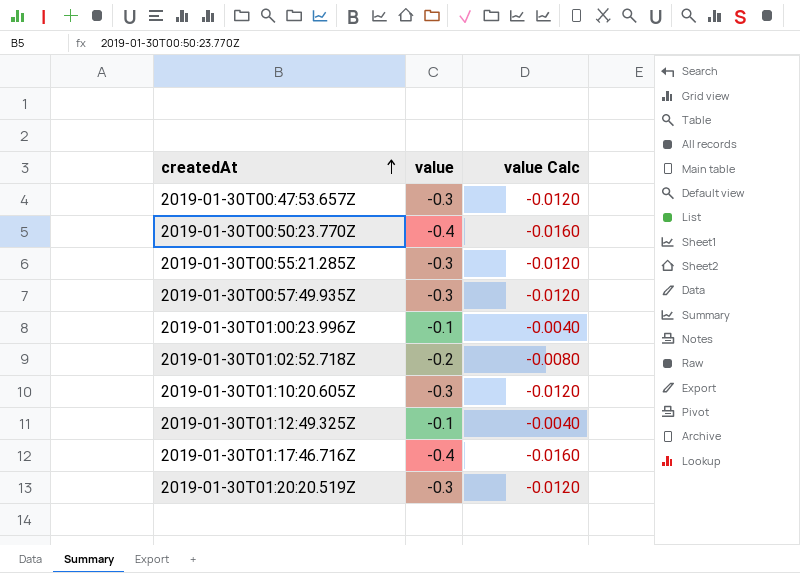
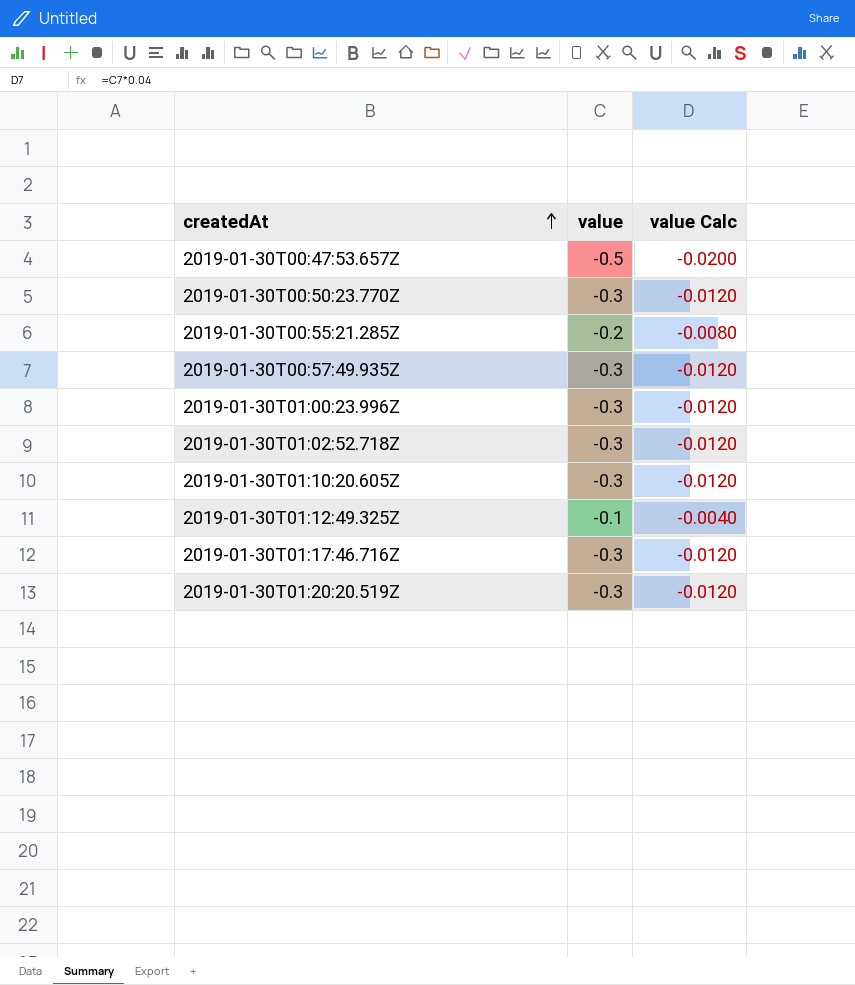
2019-01-30T00:47:53.657Z | value: -0.3 -> -0.5
2019-01-30T00:47:53.657Z | value Calc: -0.0120 -> -0.0200
2019-01-30T00:50:23.770Z | value: -0.4 -> -0.3
2019-01-30T00:50:23.770Z | value Calc: -0.0160 -> -0.0120
2019-01-30T00:55:21.285Z | value: -0.3 -> -0.2
2019-01-30T00:55:21.285Z | value Calc: -0.0120 -> -0.0080
2019-01-30T01:00:23.996Z | value: -0.1 -> -0.3
2019-01-30T01:00:23.996Z | value Calc: -0.0040 -> -0.0120
2019-01-30T01:02:52.718Z | value: -0.2 -> -0.3
2019-01-30T01:02:52.718Z | value Calc: -0.0080 -> -0.0120
2019-01-30T01:17:46.716Z | value: -0.4 -> -0.3
2019-01-30T01:17:46.716Z | value Calc: -0.0160 -> -0.0120

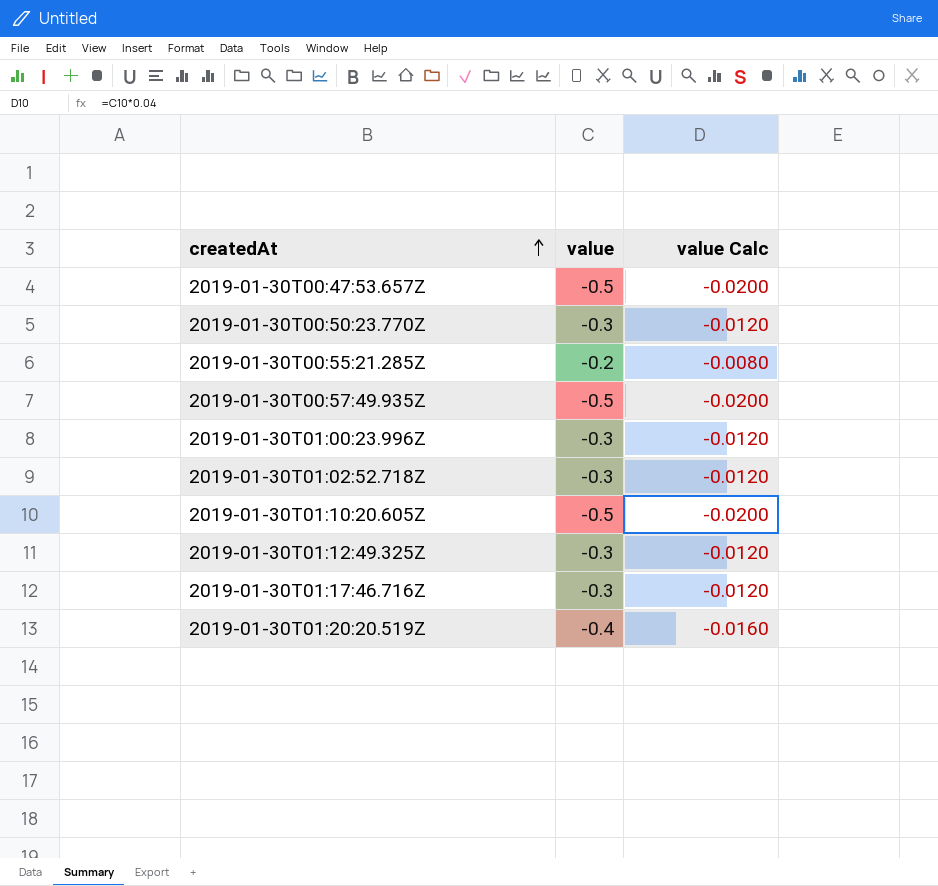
2019-01-30T00:57:49.935Z | value: -0.3 -> -0.5
2019-01-30T00:57:49.935Z | value Calc: -0.0120 -> -0.0200
2019-01-30T01:10:20.605Z | value: -0.3 -> -0.5
2019-01-30T01:10:20.605Z | value Calc: -0.0120 -> -0.0200
2019-01-30T01:12:49.325Z | value: -0.1 -> -0.3
2019-01-30T01:12:49.325Z | value Calc: -0.0040 -> -0.0120
2019-01-30T01:20:20.519Z | value: -0.3 -> -0.4
2019-01-30T01:20:20.519Z | value Calc: -0.0120 -> -0.0160

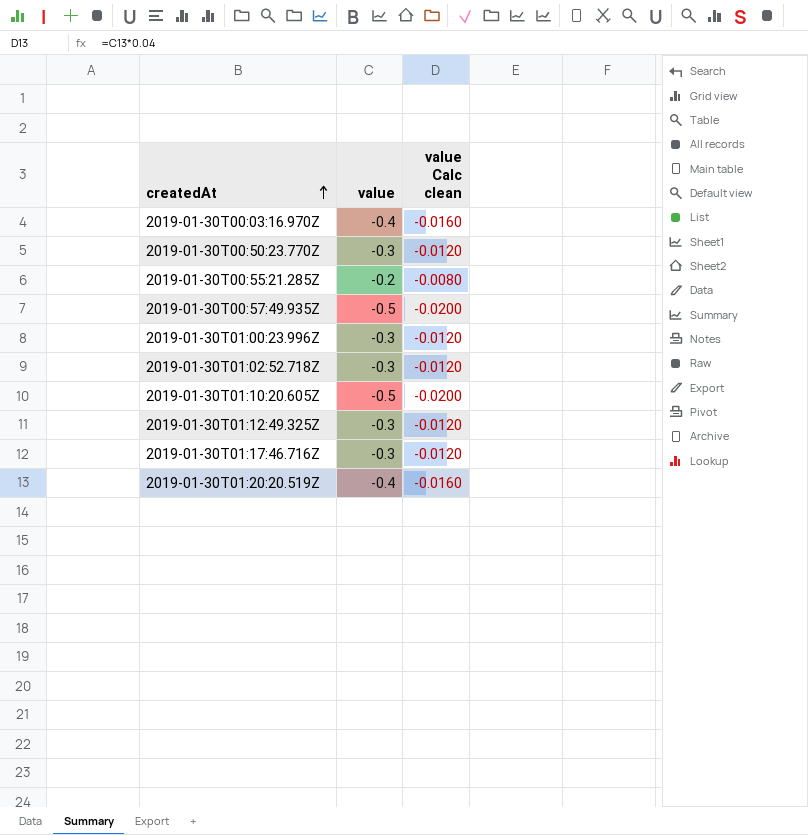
column name: value Calc -> value Calc clean
row 2019-01-30T00:47:53.657Z: -0.5 | -0.0200 -> none
row 2019-01-30T00:03:16.970Z: none -> -0.4 | -0.0160

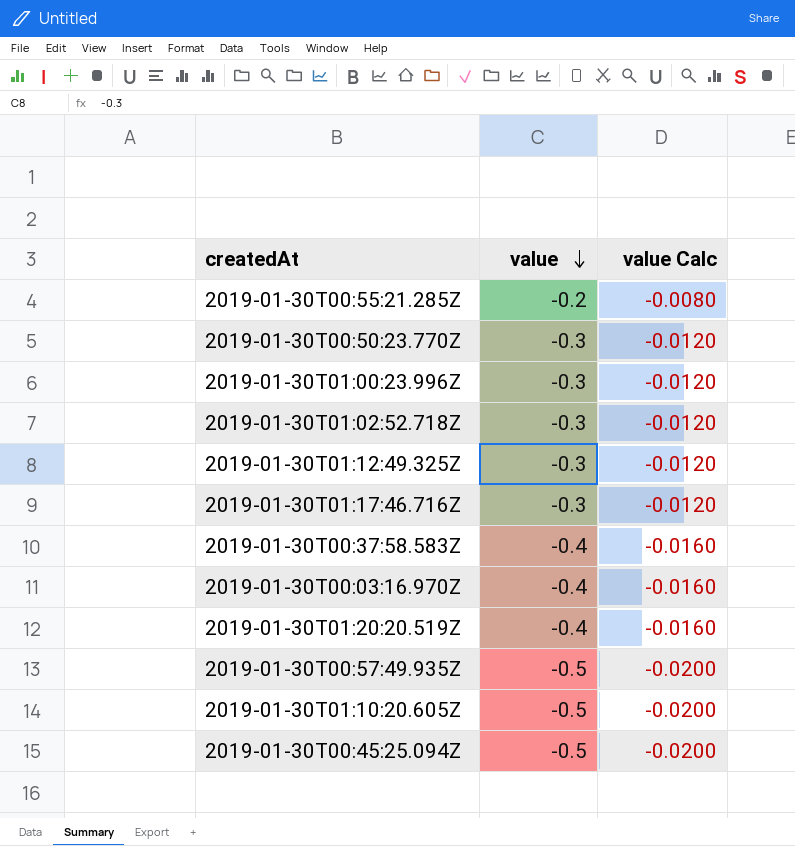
row order: createdAt ascending -> value descending
column name: value Calc clean -> value Calc
row 2019-01-30T00:37:58.583Z: none -> -0.4 | -0.0160
row 2019-01-30T00:45:25.094Z: none -> -0.5 | -0.0200

